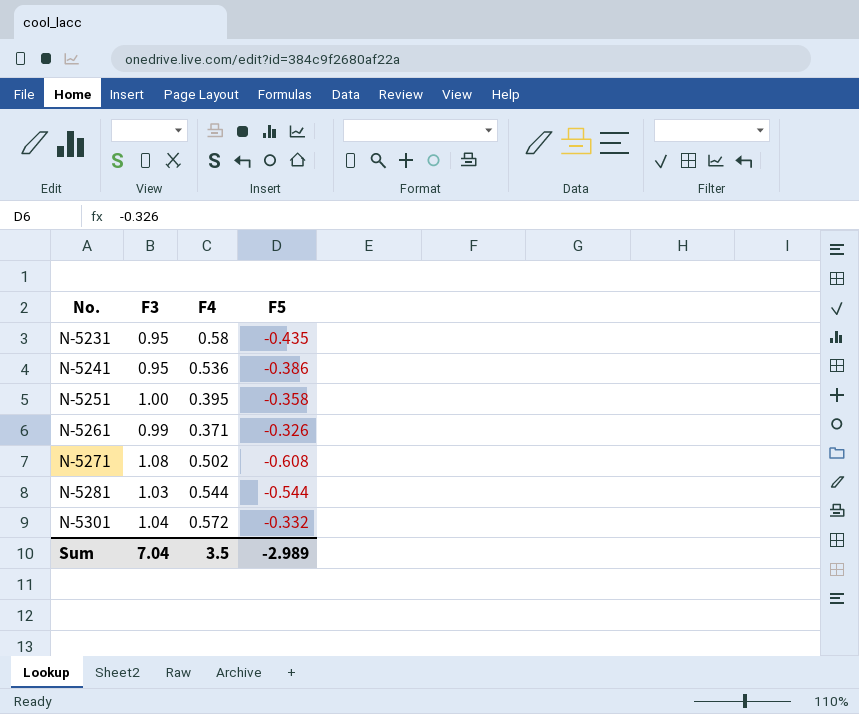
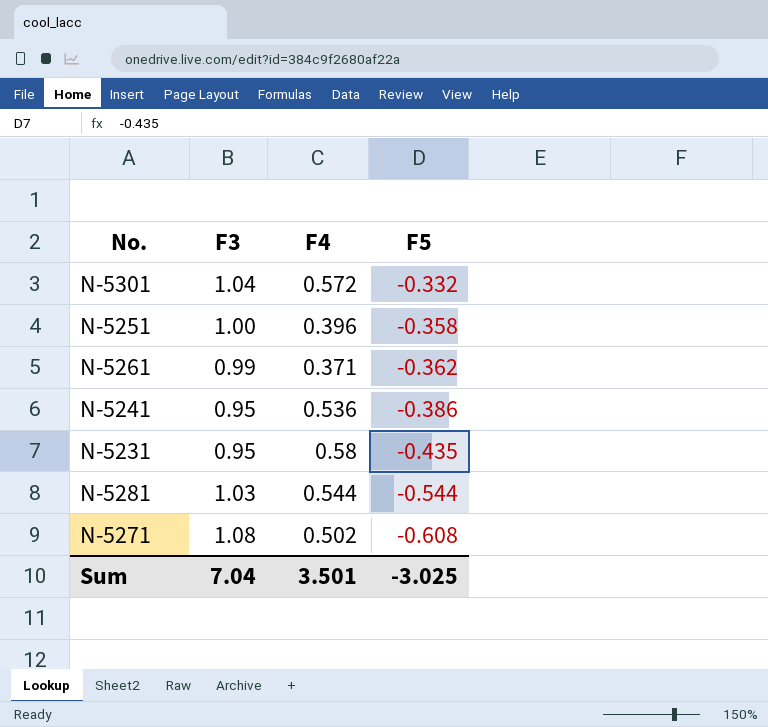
row order: No. ascending -> F5 descending
N-5251 | F4: 0.395 -> 0.396
N-5261 | F5: -0.326 -> -0.362
Sum | F4: 3.5 -> 3.501
Sum | F5: -2.989 -> -3.025

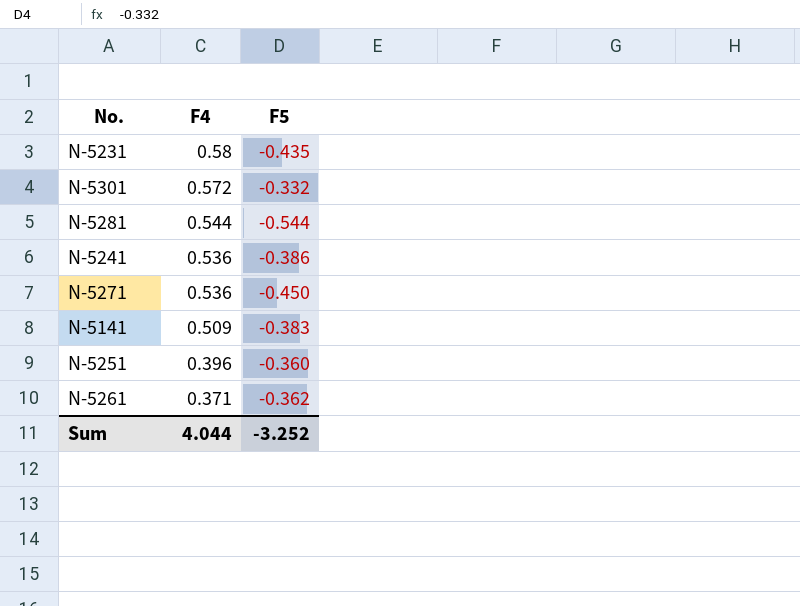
row order: F5 descending -> F4 descending
column F3 | position: 2 -> none
N-5271 | F4: 0.502 -> 0.536
N-5271 | F5: -0.608 -> -0.450
row N-5141: none -> 0.509 | -0.383
N-5251 | F5: -0.358 -> -0.360
Sum | F4: 3.501 -> 4.044
Sum | F5: -3.025 -> -3.252

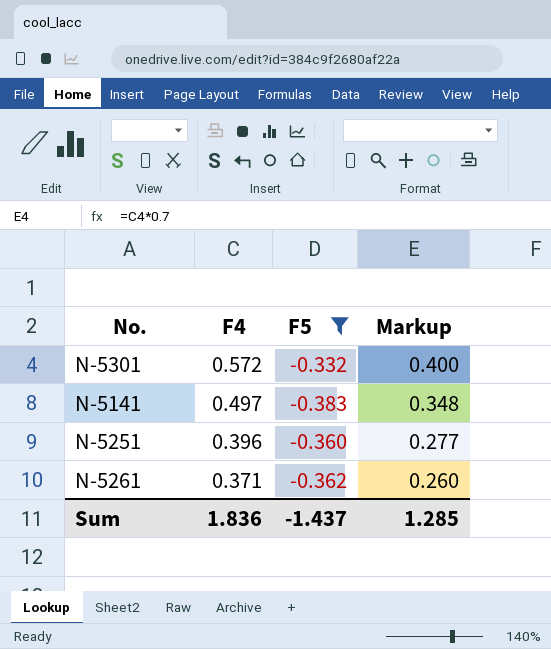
filter: none -> F5 >= -0.383
column Markup | formula: none -> [F4] * 0.7
N-5141 | F4: 0.509 -> 0.497
Sum | F4: 4.044 -> 1.836
Sum | F5: -3.252 -> -1.437

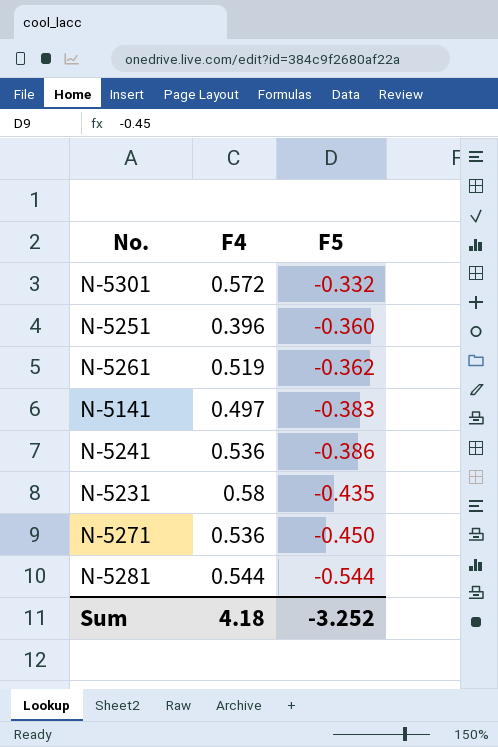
filter: F5 >= -0.383 -> none
row order: F4 descending -> F5 descending
column Markup | formula: [F4] * 0.7 -> none
N-5261 | F4: 0.371 -> 0.519
Sum | F4: 1.836 -> 4.18
Sum | F5: -1.437 -> -3.252

